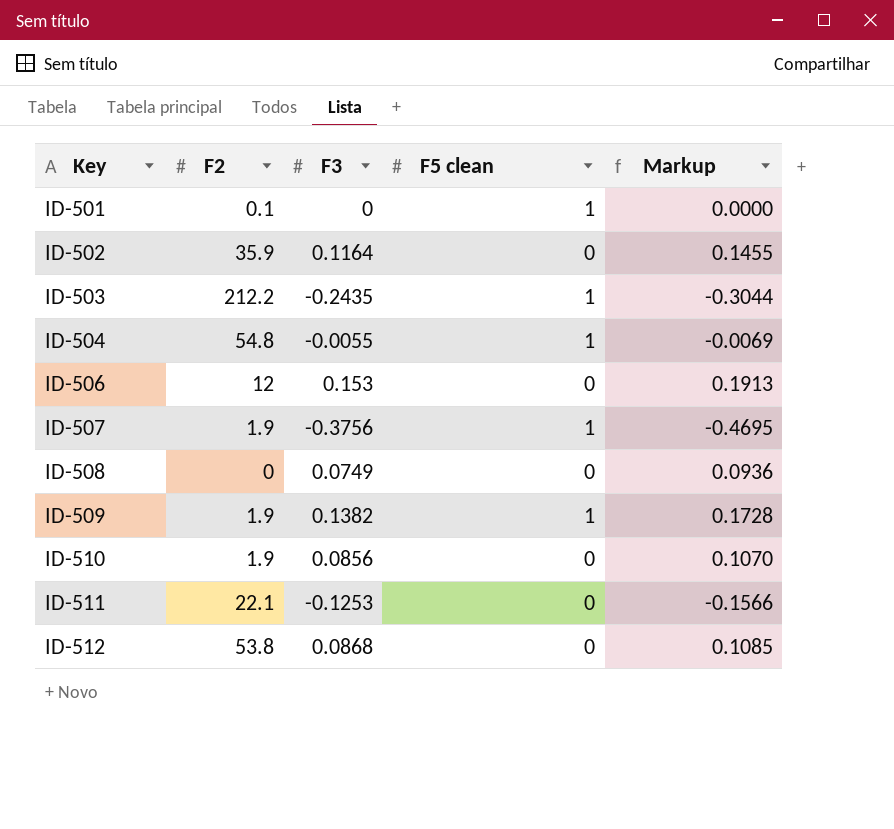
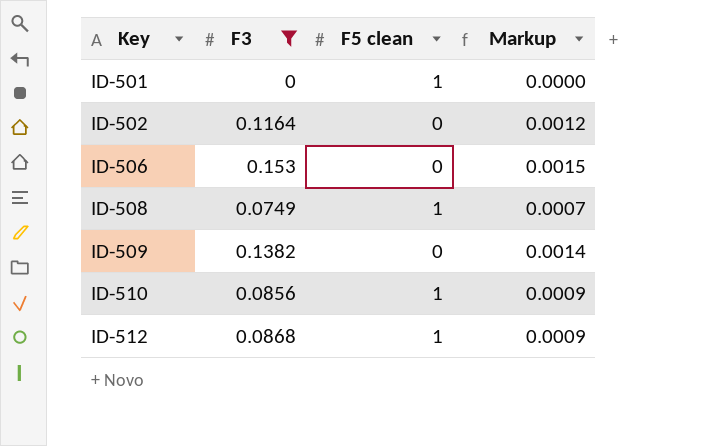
filter: none -> F3 >= 0
column F2 | position: 2 -> none
column Markup | formula: [F3] * 1.25 -> [F3] * 0.01
ID-508 | F5 clean: 0 -> 1
ID-509 | F5 clean: 1 -> 0
ID-510 | F5 clean: 0 -> 1
ID-512 | F5 clean: 0 -> 1

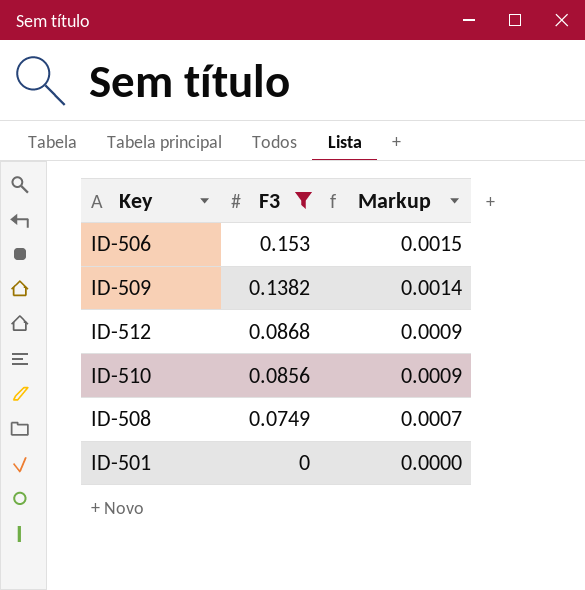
row order: Key ascending -> F3 descending
column F5 clean | position: 3 -> none
row ID-502: 0.1164 | 0 | 0.0012 -> none

